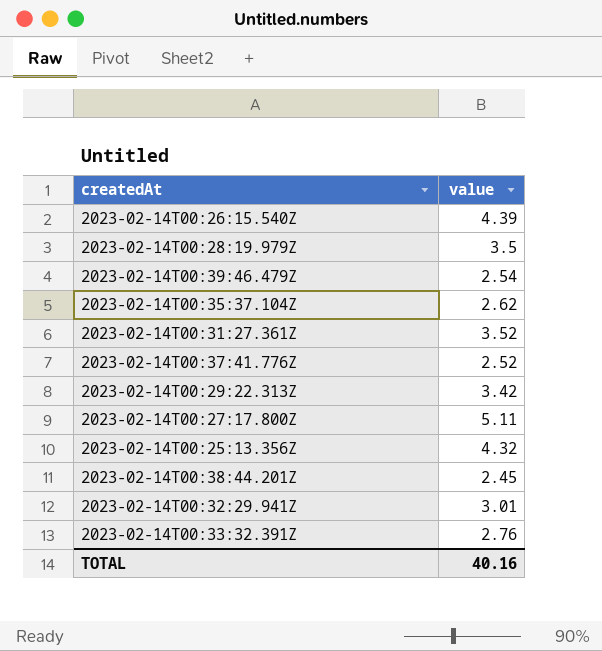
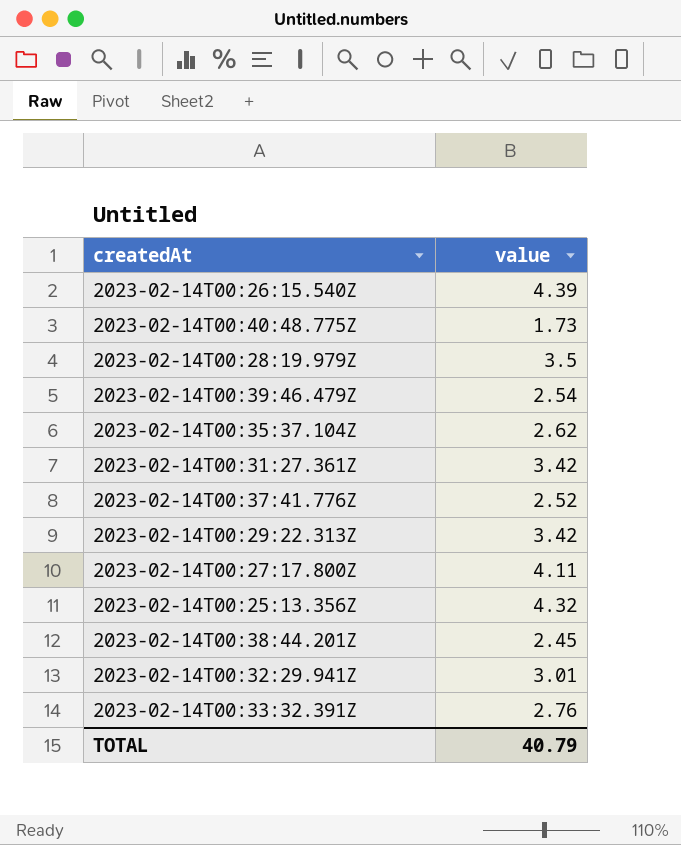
row 2023-02-14T00:40:48.775Z: none -> 1.73
2023-02-14T00:31:27.361Z | value: 3.52 -> 3.42
2023-02-14T00:27:17.800Z | value: 5.11 -> 4.11
TOTAL | value: 40.16 -> 40.79

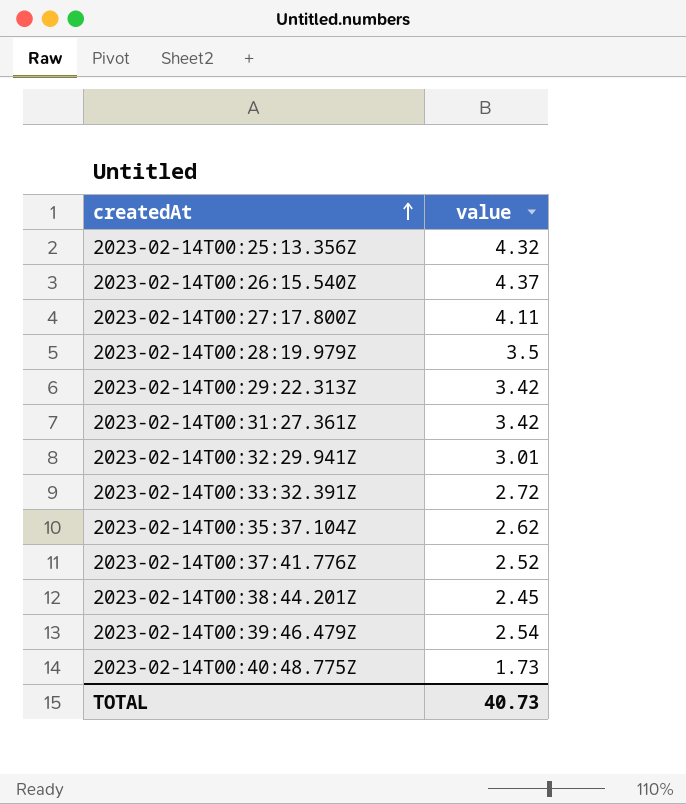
row order: none -> createdAt ascending
2023-02-14T00:26:15.540Z | value: 4.39 -> 4.37
2023-02-14T00:33:32.391Z | value: 2.76 -> 2.72
TOTAL | value: 40.79 -> 40.73

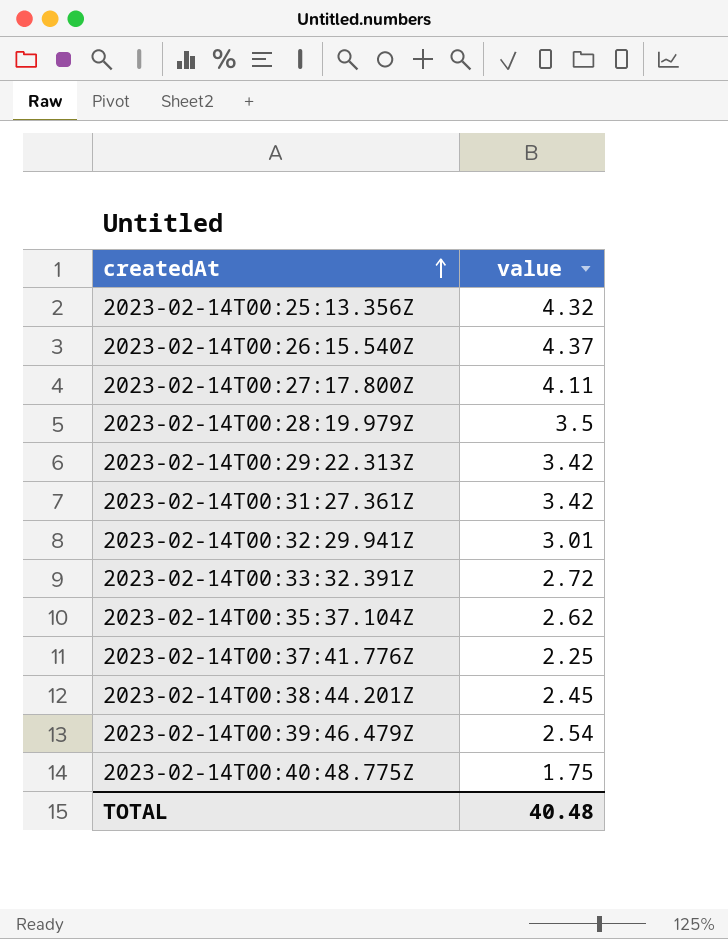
2023-02-14T00:37:41.776Z | value: 2.52 -> 2.25
2023-02-14T00:40:48.775Z | value: 1.73 -> 1.75
TOTAL | value: 40.73 -> 40.48

